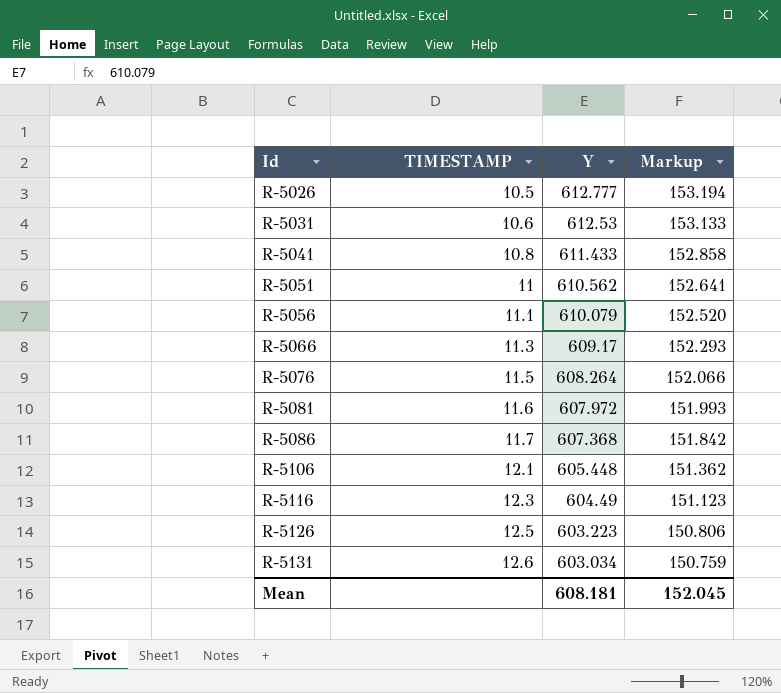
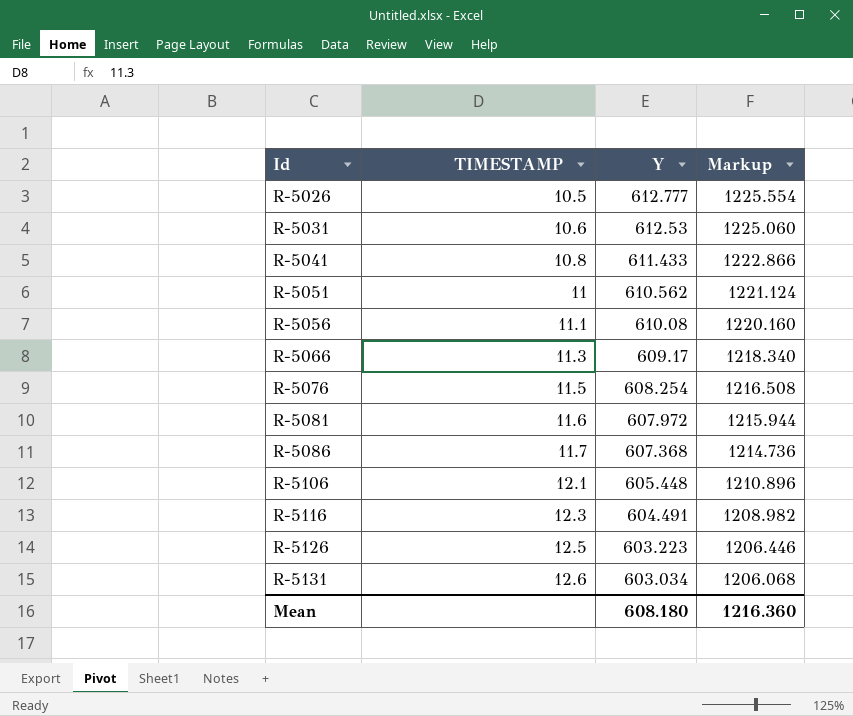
column Markup | formula: [Y] * 0.25 -> [Y] * 2
R-5056 | Y: 610.079 -> 610.08
R-5076 | Y: 608.264 -> 608.254
R-5116 | Y: 604.49 -> 604.491
Mean | Y: 608.181 -> 608.180
Mean | Markup: 152.045 -> 1216.360

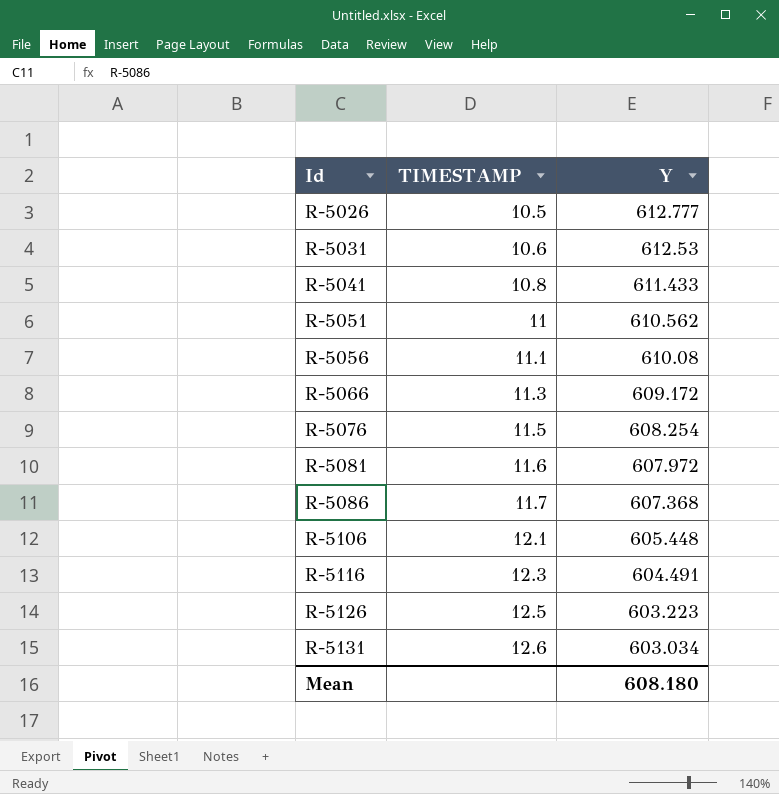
column Markup | formula: [Y] * 2 -> none
R-5066 | Y: 609.17 -> 609.172

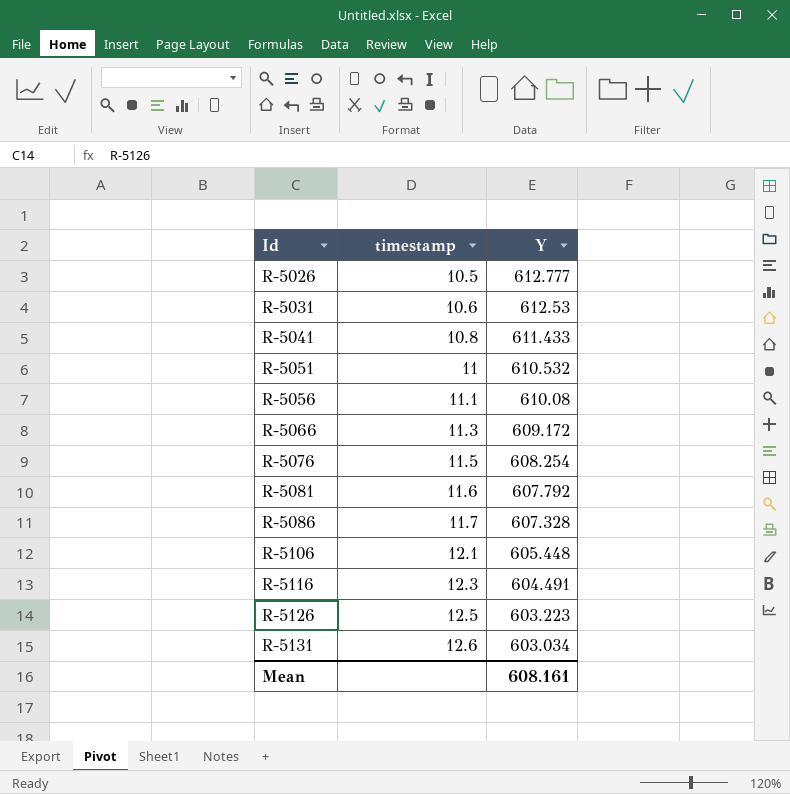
column name: TIMESTAMP -> timestamp
R-5051 | Y: 610.562 -> 610.532
R-5081 | Y: 607.972 -> 607.792
R-5086 | Y: 607.368 -> 607.328
Mean | Y: 608.180 -> 608.161

